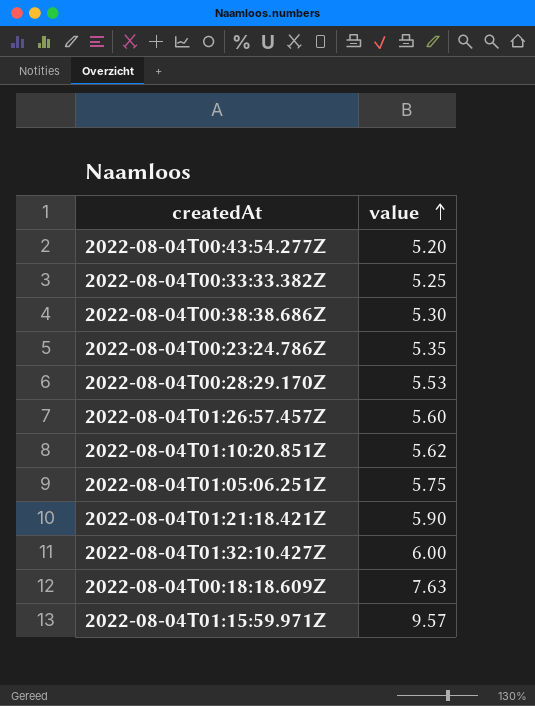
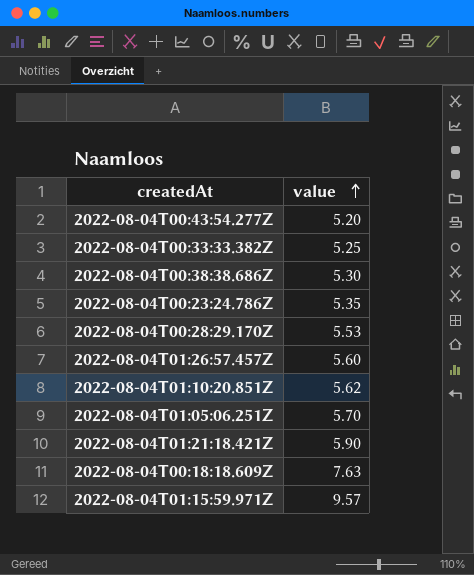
row 2022-08-04T01:32:10.427Z: 6.00 -> none
2022-08-04T01:05:06.251Z | value: 5.75 -> 5.70

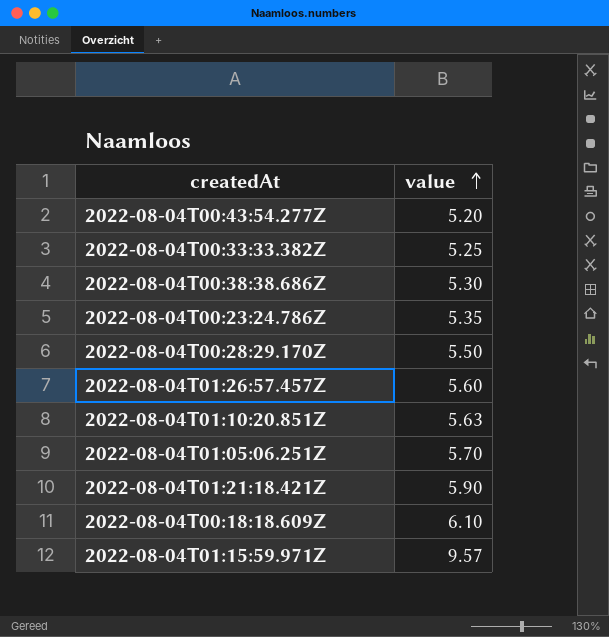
2022-08-04T00:28:29.170Z | value: 5.53 -> 5.50
2022-08-04T01:10:20.851Z | value: 5.62 -> 5.63
2022-08-04T00:18:18.609Z | value: 7.63 -> 6.10

